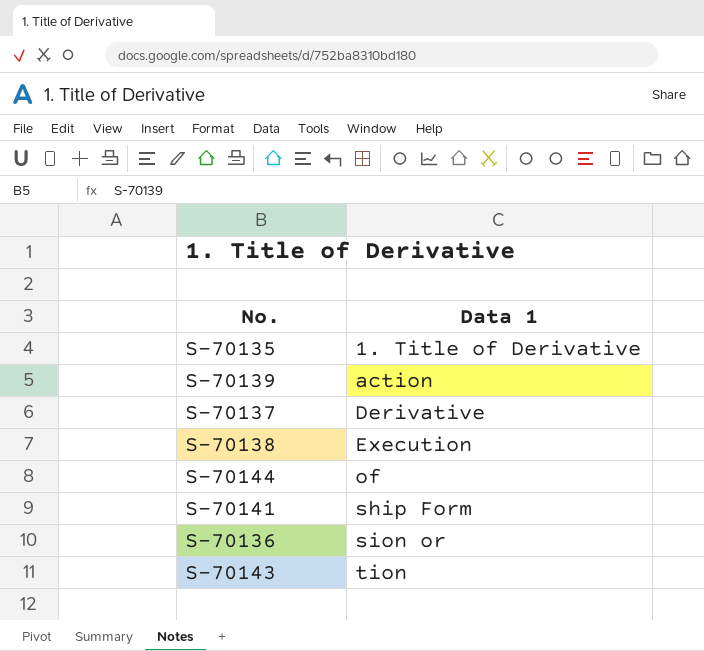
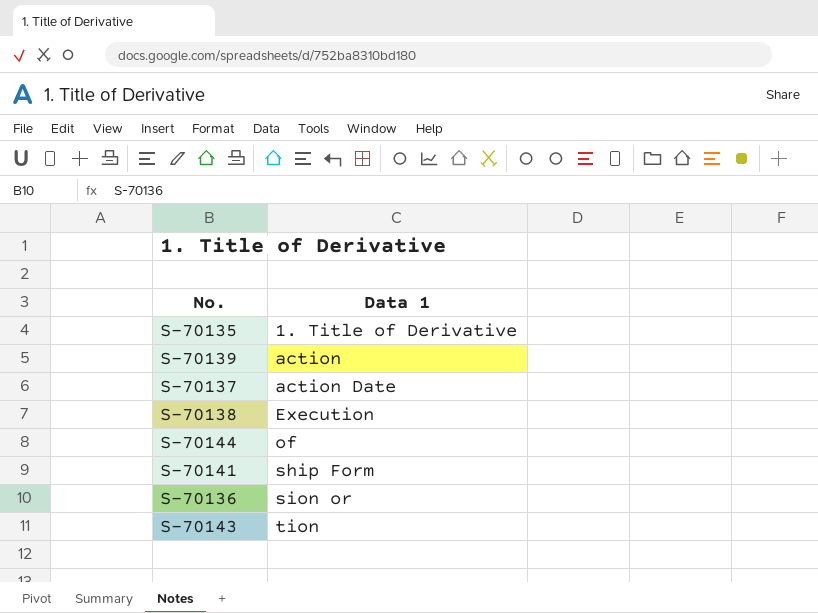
S-70137 | Data 1: Derivative -> action Date

